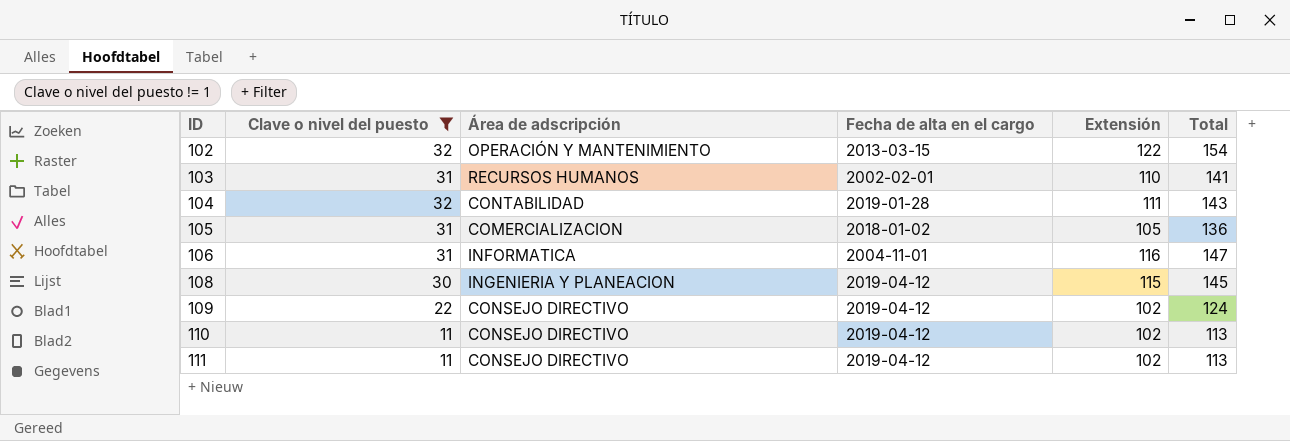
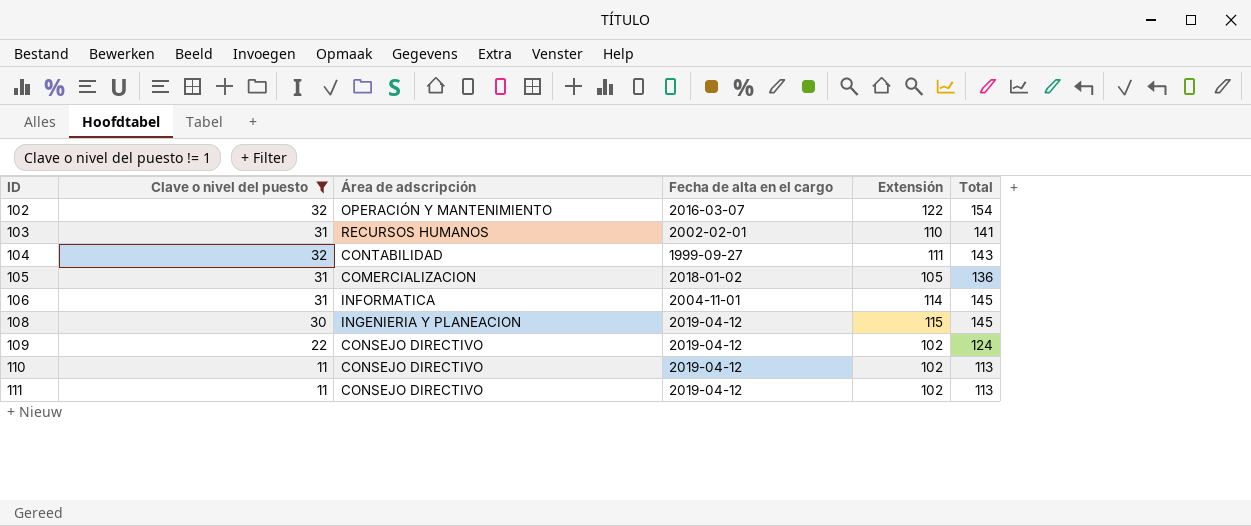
102 | Fecha de alta en el cargo: 2013-03-15 -> 2016-03-07
104 | Fecha de alta en el cargo: 2019-01-28 -> 1999-09-27
106 | Extensión: 116 -> 114
106 | Total: 147 -> 145

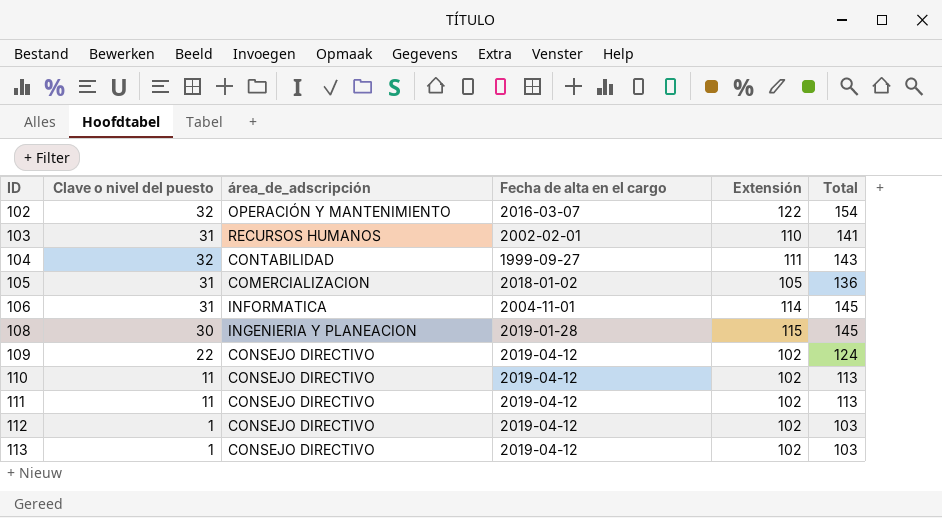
filter: Clave o nivel del puesto != 1 -> none
column name: Área de adscripción -> área_de_adscripción
108 | Fecha de alta en el cargo: 2019-04-12 -> 2019-01-28

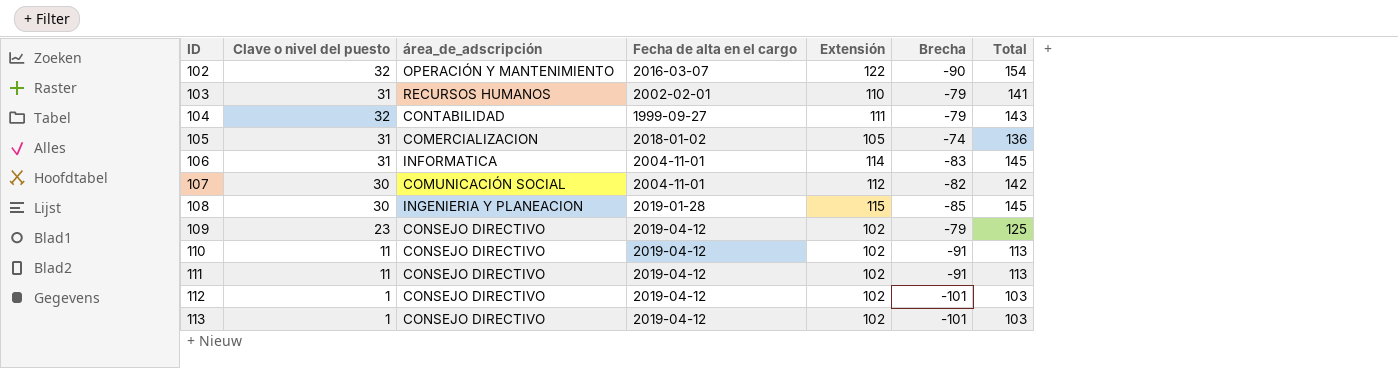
column Brecha | formula: none -> [Clave o nivel del puesto] - [Extensión]
row 107: none -> 30 | COMUNICACIÓN SOCIAL | 2004-11-01 | 112 | -82 | 142
109 | Clave o nivel del puesto: 22 -> 23
109 | Total: 124 -> 125

